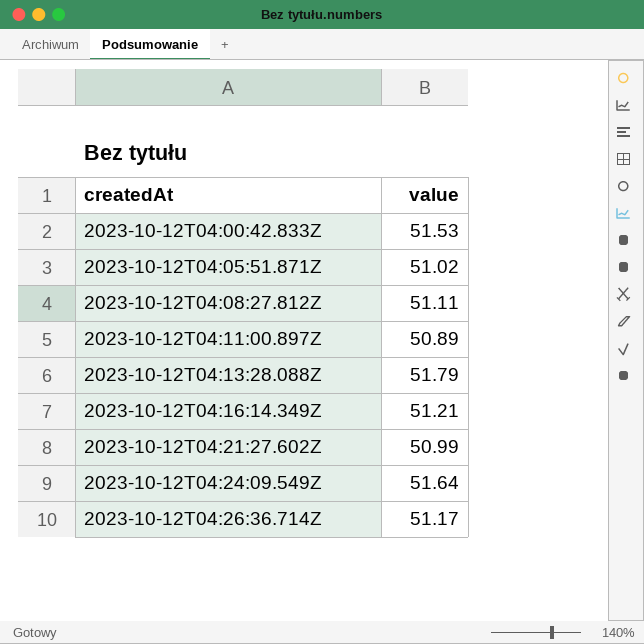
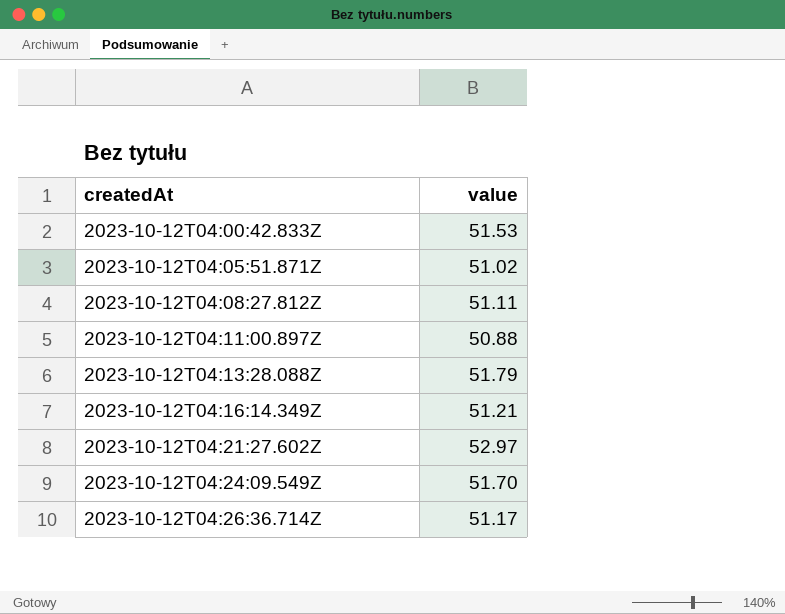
2023-10-12T04:11:00.897Z | value: 50.89 -> 50.88
2023-10-12T04:21:27.602Z | value: 50.99 -> 52.97
2023-10-12T04:24:09.549Z | value: 51.64 -> 51.70

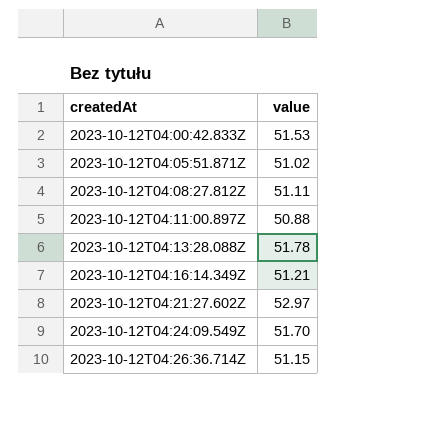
2023-10-12T04:13:28.088Z | value: 51.79 -> 51.78
2023-10-12T04:26:36.714Z | value: 51.17 -> 51.15

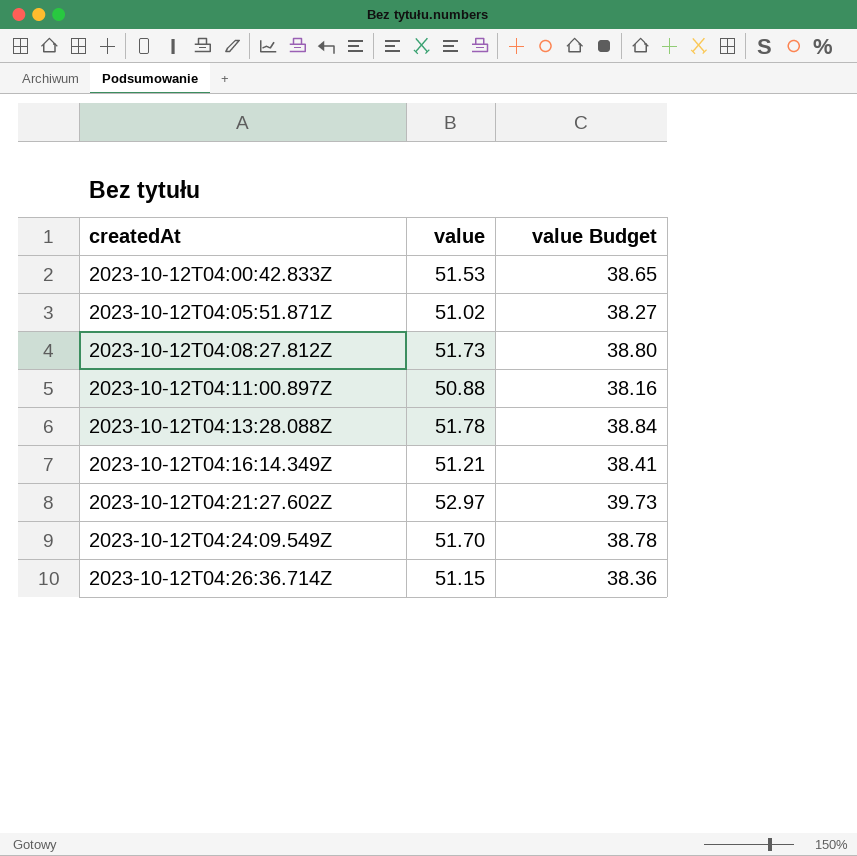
column value Budget | formula: none -> [value] * 0.75
2023-10-12T04:08:27.812Z | value: 51.11 -> 51.73

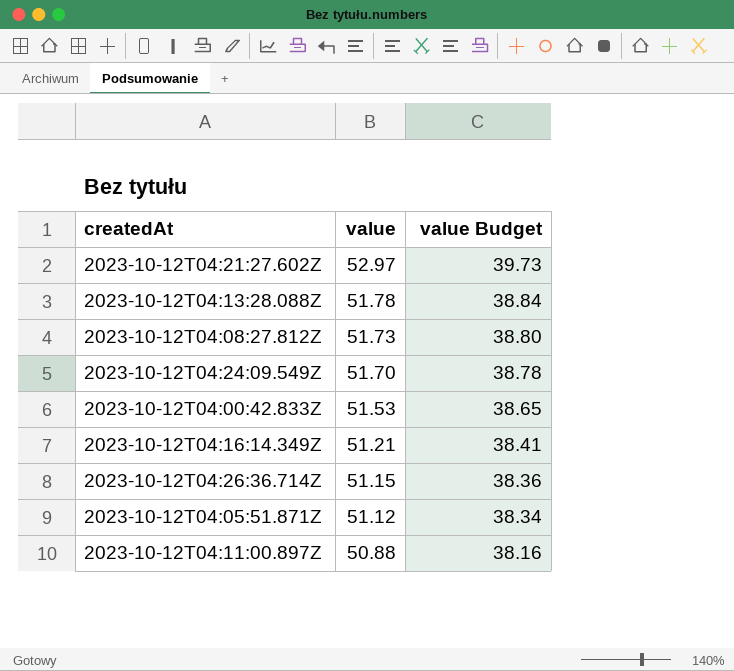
row order: createdAt ascending -> value descending
2023-10-12T04:05:51.871Z | value: 51.02 -> 51.12
2023-10-12T04:05:51.871Z | value Budget: 38.27 -> 38.34

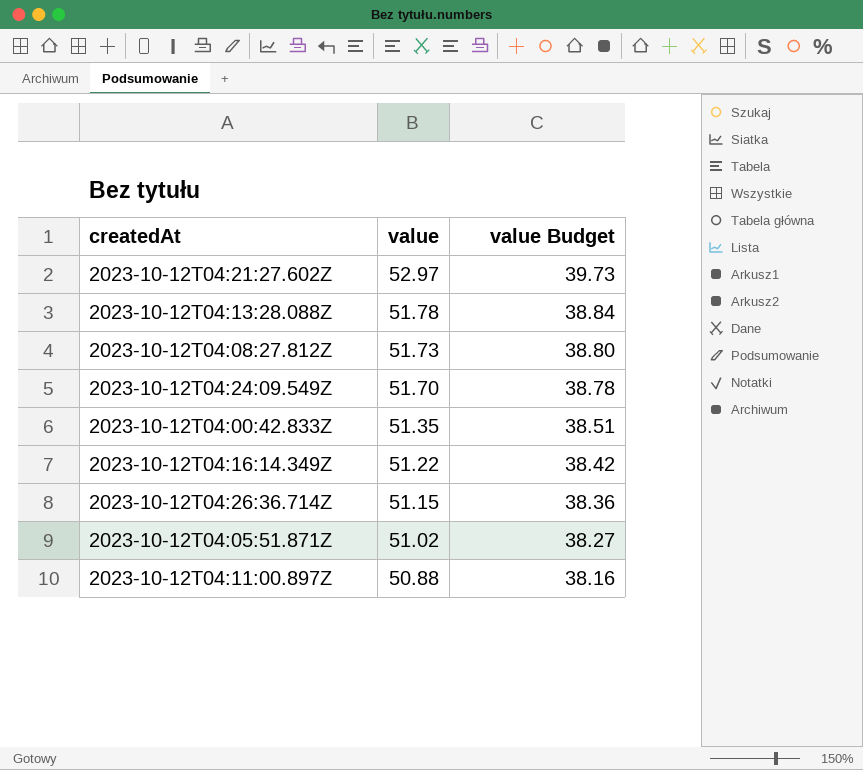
2023-10-12T04:00:42.833Z | value: 51.53 -> 51.35
2023-10-12T04:00:42.833Z | value Budget: 38.65 -> 38.51
2023-10-12T04:16:14.349Z | value: 51.21 -> 51.22
2023-10-12T04:16:14.349Z | value Budget: 38.41 -> 38.42
2023-10-12T04:05:51.871Z | value: 51.12 -> 51.02
2023-10-12T04:05:51.871Z | value Budget: 38.34 -> 38.27

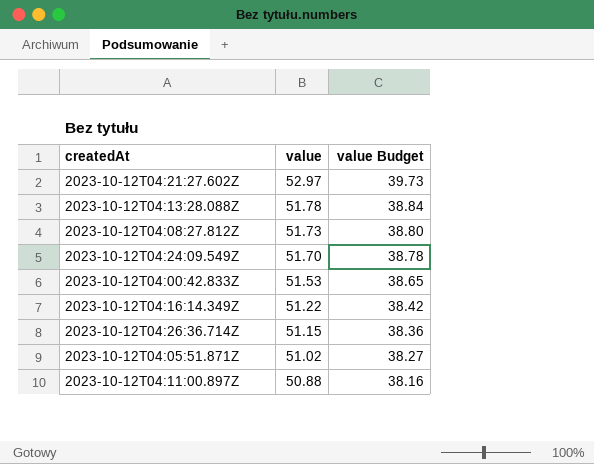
2023-10-12T04:00:42.833Z | value: 51.35 -> 51.53
2023-10-12T04:00:42.833Z | value Budget: 38.51 -> 38.65

